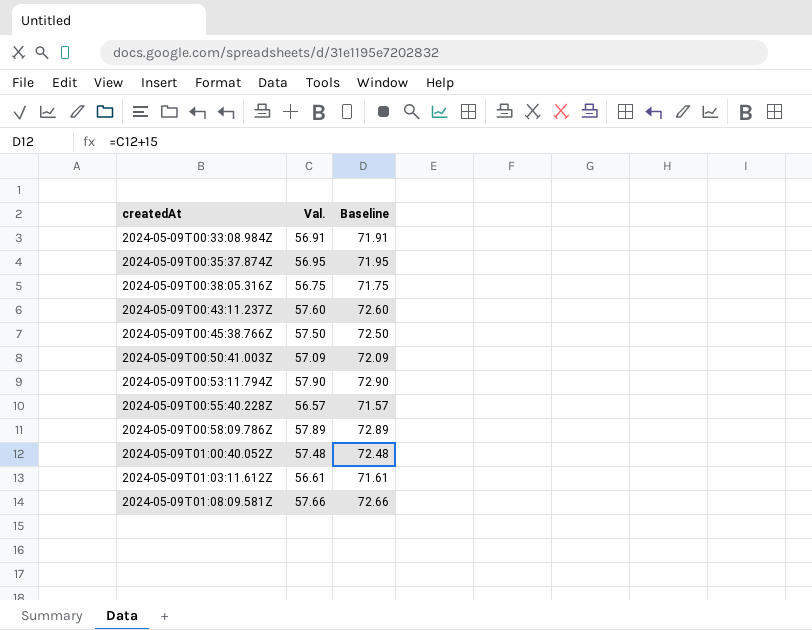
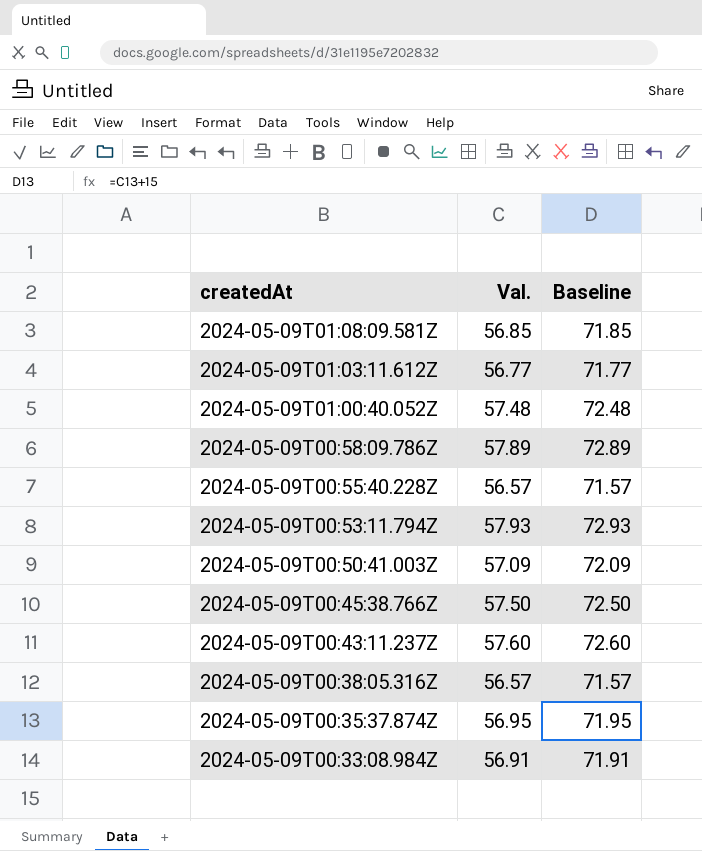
row order: createdAt ascending -> createdAt descending
2024-05-09T01:08:09.581Z | Val.: 57.66 -> 56.85
2024-05-09T01:08:09.581Z | Baseline: 72.66 -> 71.85
2024-05-09T01:03:11.612Z | Val.: 56.61 -> 56.77
2024-05-09T01:03:11.612Z | Baseline: 71.61 -> 71.77
2024-05-09T00:53:11.794Z | Val.: 57.90 -> 57.93
2024-05-09T00:53:11.794Z | Baseline: 72.90 -> 72.93
2024-05-09T00:38:05.316Z | Val.: 56.75 -> 56.57
2024-05-09T00:38:05.316Z | Baseline: 71.75 -> 71.57

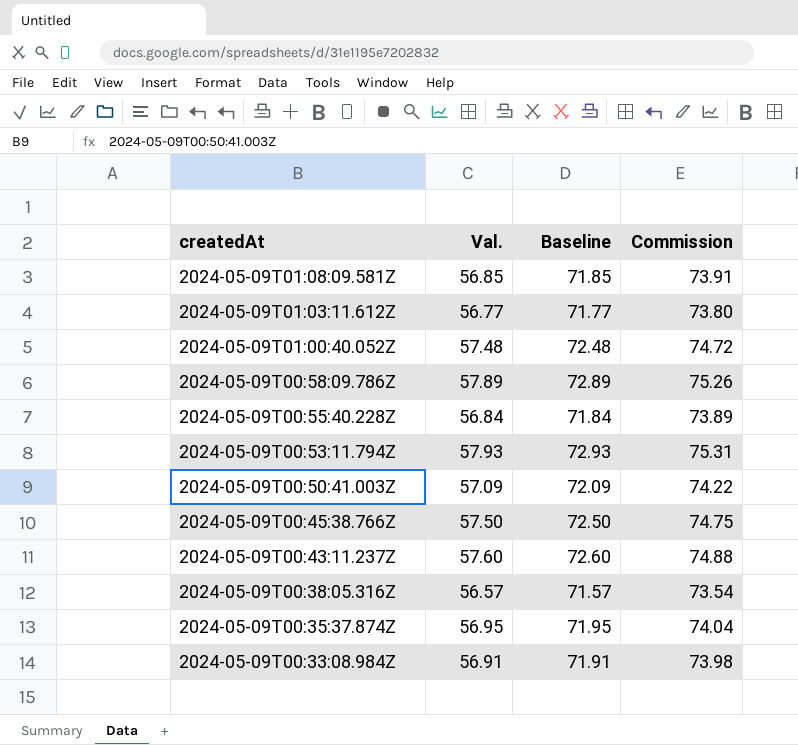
column Commission | formula: none -> [Val.] * 1.3
2024-05-09T00:55:40.228Z | Val.: 56.57 -> 56.84
2024-05-09T00:55:40.228Z | Baseline: 71.57 -> 71.84

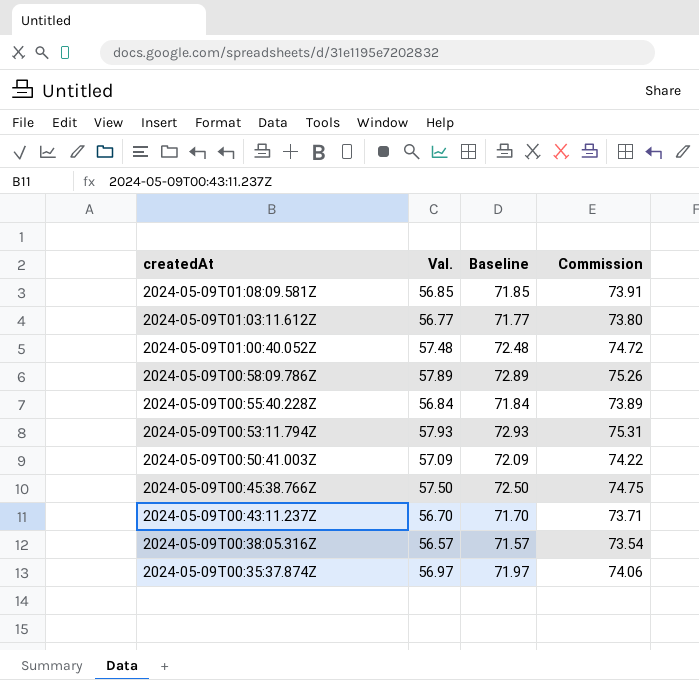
row 2024-05-09T00:33:08.984Z: 56.91 | 71.91 | 73.98 -> none
2024-05-09T00:43:11.237Z | Val.: 57.60 -> 56.70
2024-05-09T00:43:11.237Z | Baseline: 72.60 -> 71.70
2024-05-09T00:43:11.237Z | Commission: 74.88 -> 73.71
2024-05-09T00:35:37.874Z | Val.: 56.95 -> 56.97
2024-05-09T00:35:37.874Z | Baseline: 71.95 -> 71.97
2024-05-09T00:35:37.874Z | Commission: 74.04 -> 74.06

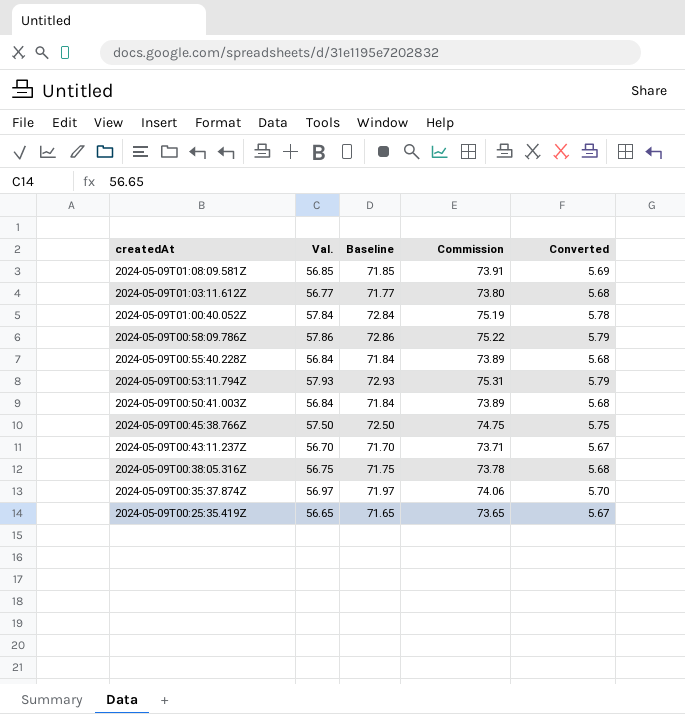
column Converted | formula: none -> [Val.] * 0.1
2024-05-09T01:00:40.052Z | Val.: 57.48 -> 57.84
2024-05-09T01:00:40.052Z | Baseline: 72.48 -> 72.84
2024-05-09T01:00:40.052Z | Commission: 74.72 -> 75.19
2024-05-09T00:58:09.786Z | Val.: 57.89 -> 57.86
2024-05-09T00:58:09.786Z | Baseline: 72.89 -> 72.86
2024-05-09T00:58:09.786Z | Commission: 75.26 -> 75.22
2024-05-09T00:50:41.003Z | Val.: 57.09 -> 56.84
2024-05-09T00:50:41.003Z | Baseline: 72.09 -> 71.84
2024-05-09T00:50:41.003Z | Commission: 74.22 -> 73.89
2024-05-09T00:38:05.316Z | Val.: 56.57 -> 56.75
2024-05-09T00:38:05.316Z | Baseline: 71.57 -> 71.75
2024-05-09T00:38:05.316Z | Commission: 73.54 -> 73.78
row 2024-05-09T00:25:35.419Z: none -> 56.65 | 71.65 | 73.65 | 5.67

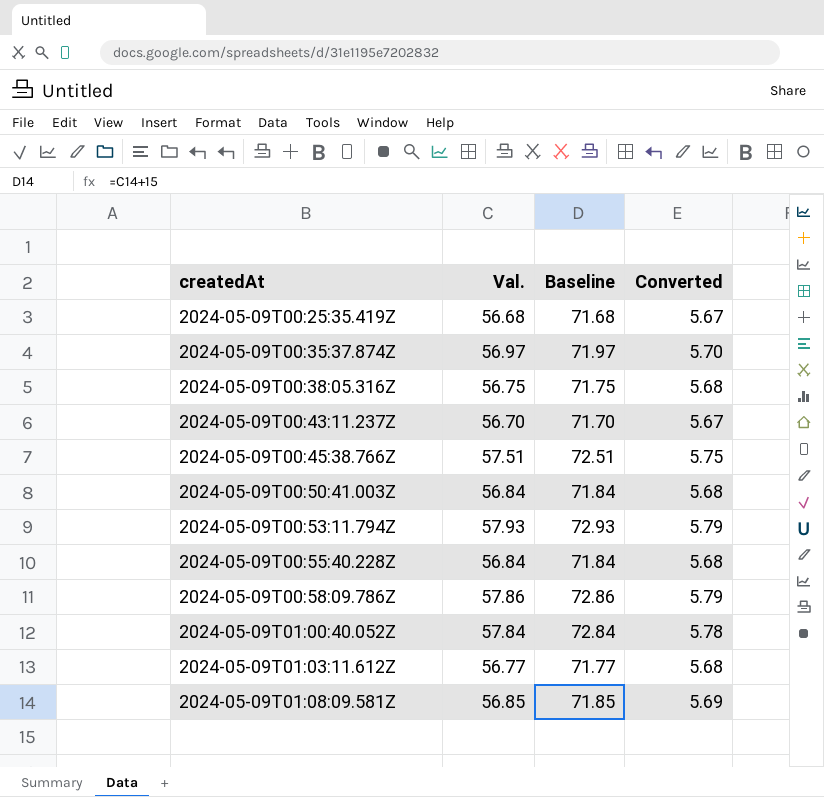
row order: createdAt descending -> createdAt ascending
column Commission | formula: [Val.] * 1.3 -> none
2024-05-09T00:25:35.419Z | Val.: 56.65 -> 56.68
2024-05-09T00:25:35.419Z | Baseline: 71.65 -> 71.68
2024-05-09T00:45:38.766Z | Val.: 57.50 -> 57.51
2024-05-09T00:45:38.766Z | Baseline: 72.50 -> 72.51

